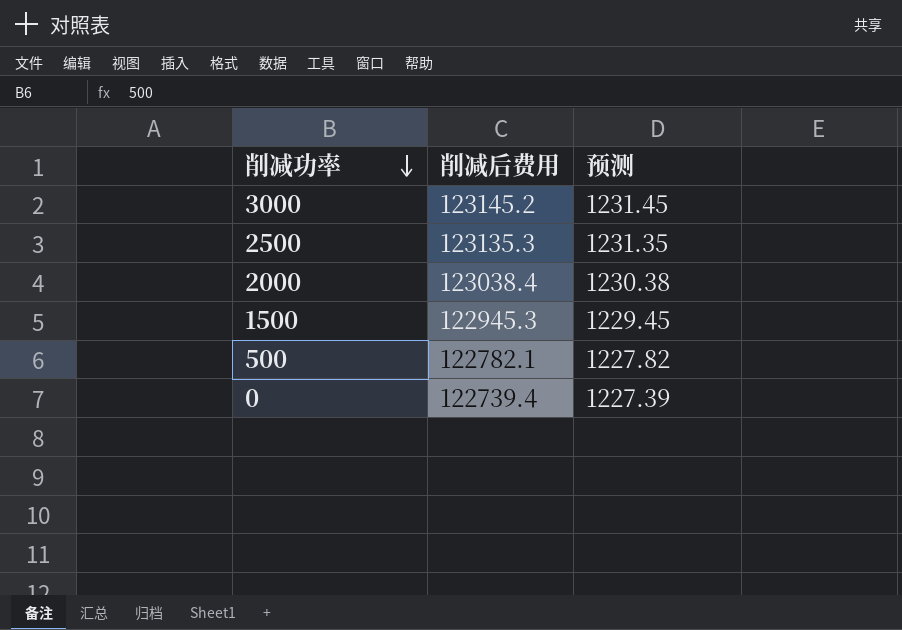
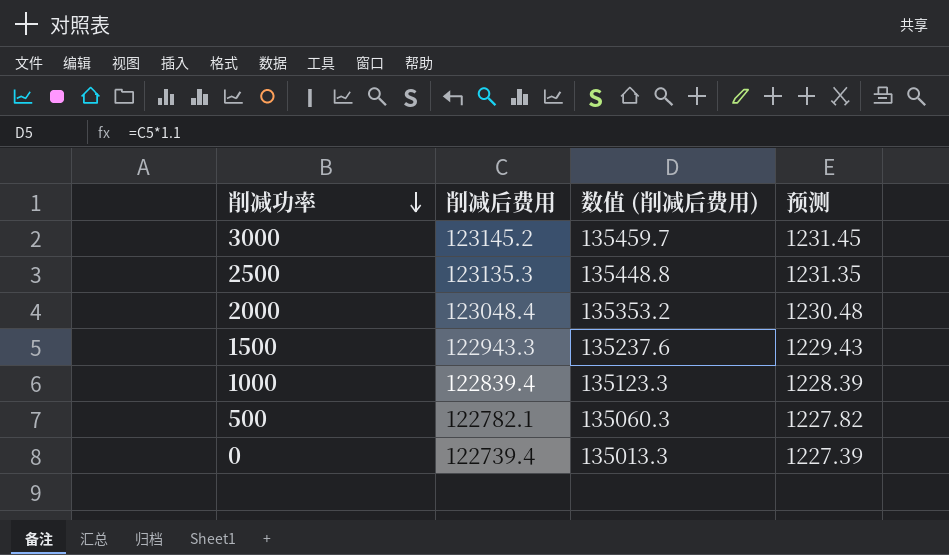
column 数值 (削减后费用) | formula: none -> [削减后费用] * 1.1
2000 | 削减后费用: 123038.4 -> 123048.4
2000 | 预测: 1230.38 -> 1230.48
1500 | 削减后费用: 122945.3 -> 122943.3
1500 | 预测: 1229.45 -> 1229.43
row 1000: none -> 122839.4 | 135123.3 | 1228.39

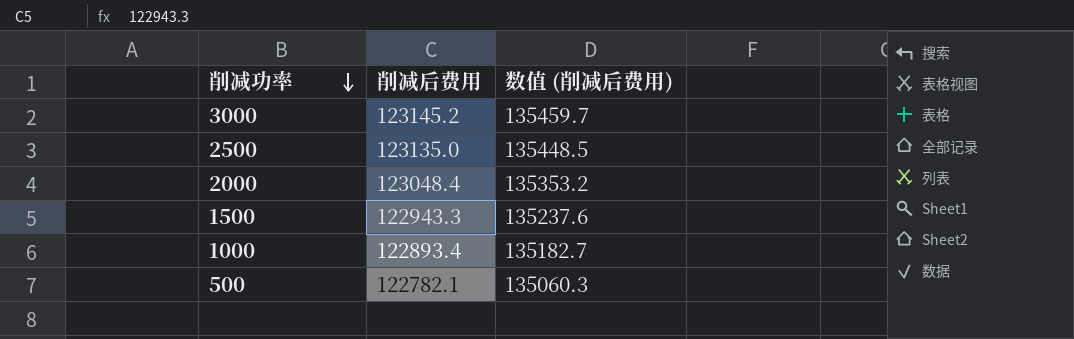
column 预测 | formula: [削减后费用] * 0.01 -> none
row 0: 122739.4 | 135013.3 | 1227.39 -> none
2500 | 削减后费用: 123135.3 -> 123135.0
2500 | 数值 (削减后费用): 135448.8 -> 135448.5
1000 | 削减后费用: 122839.4 -> 122893.4
1000 | 数值 (削减后费用): 135123.3 -> 135182.7

